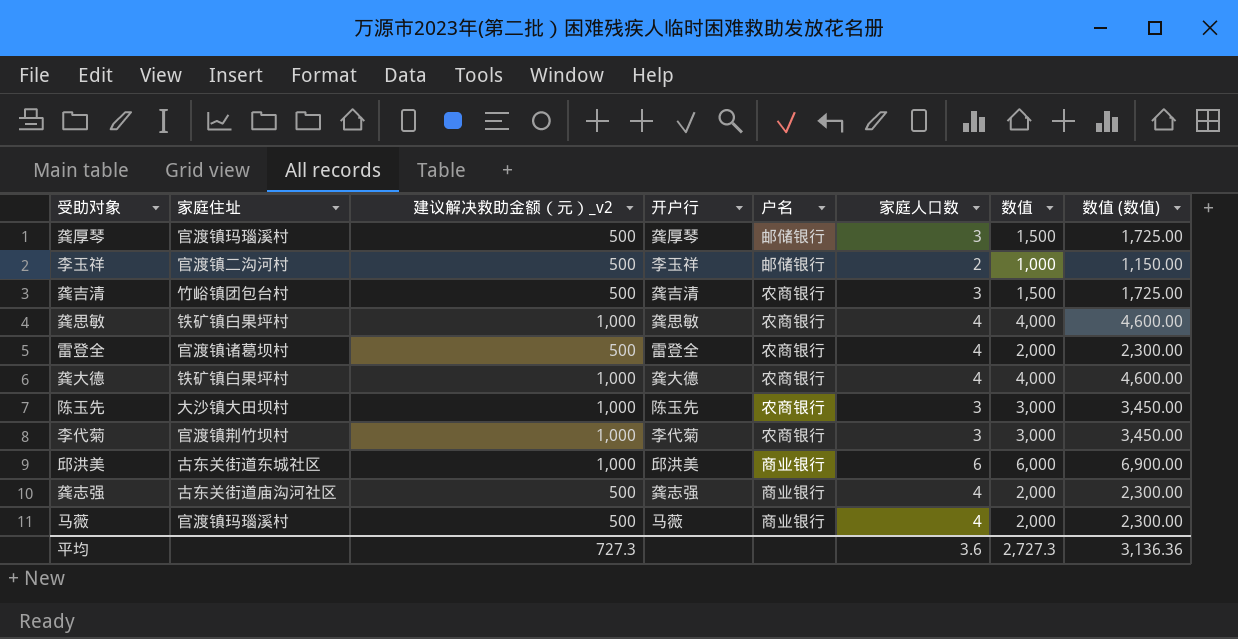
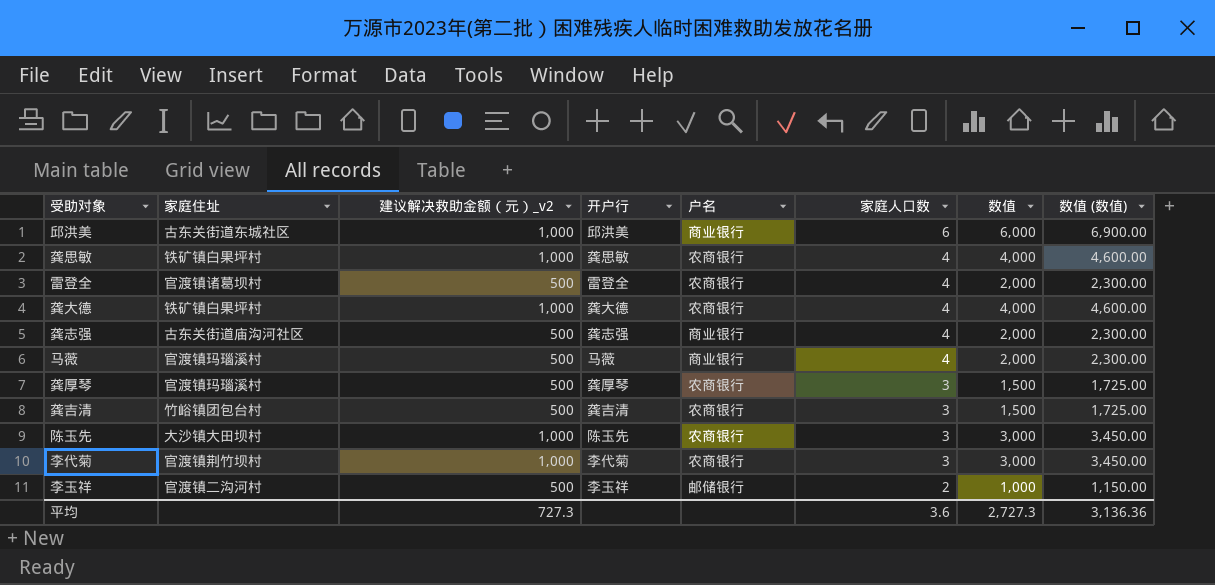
row order: none -> 家庭人口数 descending
龚厚琴 | 户名: 邮储银行 -> 农商银行

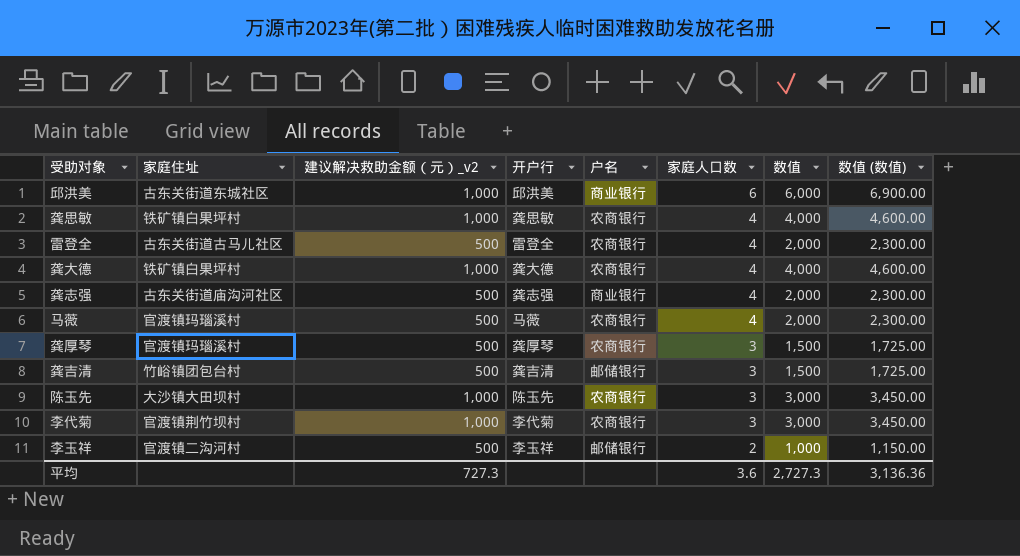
雷登全 | 家庭住址: 官渡镇诸葛坝村 -> 古东关街道古马儿社区
马薇 | 户名: 商业银行 -> 农商银行
龚吉清 | 户名: 农商银行 -> 邮储银行

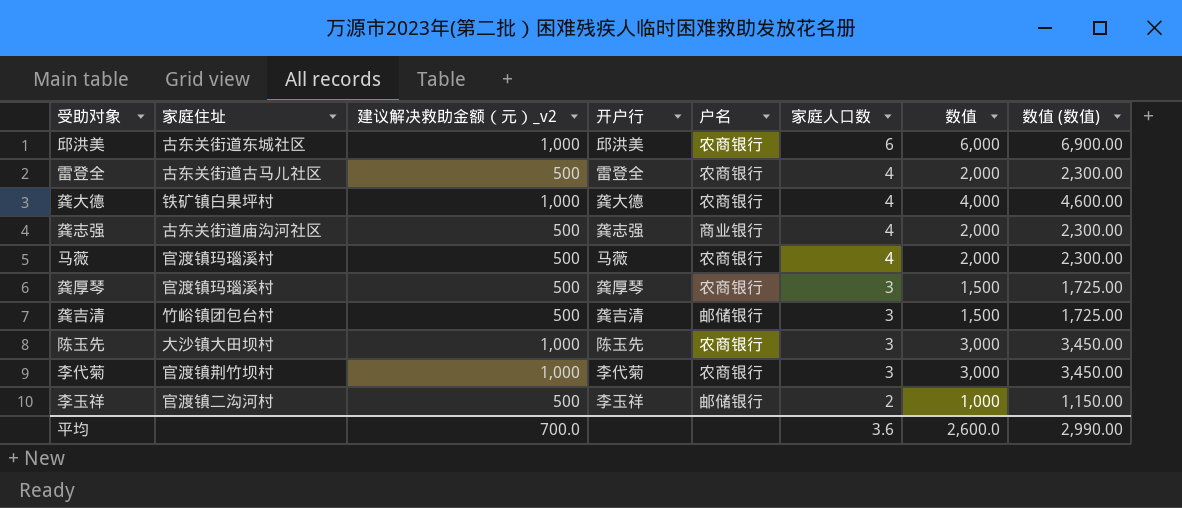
row 龚思敏: 铁矿镇白果坪村 | 1,000 | 龚思敏 | 农商银行 | 4 | 4,000 | 4,600.00 -> none
邱洪美 | 户名: 商业银行 -> 农商银行
平均 | 建议解决救助金额（元）_v2: 727.3 -> 700.0
平均 | 数值: 2,727.3 -> 2,600.0
平均 | 数值 (数值): 3,136.36 -> 2,990.00

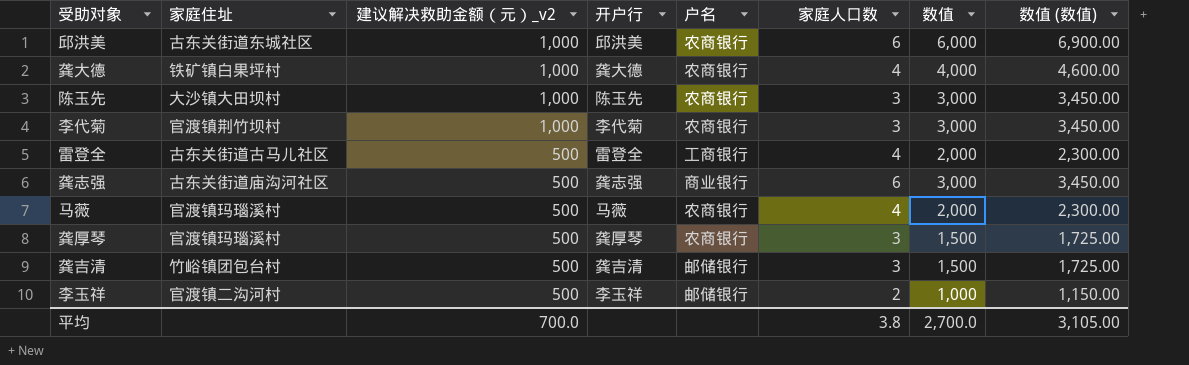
row order: 家庭人口数 descending -> 建议解决救助金额（元）_v2 descending
雷登全 | 户名: 农商银行 -> 工商银行
龚志强 | 家庭人口数: 4 -> 6
龚志强 | 数值: 2,000 -> 3,000
龚志强 | 数值 (数值): 2,300.00 -> 3,450.00
平均 | 家庭人口数: 3.6 -> 3.8
平均 | 数值: 2,600.0 -> 2,700.0
平均 | 数值 (数值): 2,990.00 -> 3,105.00

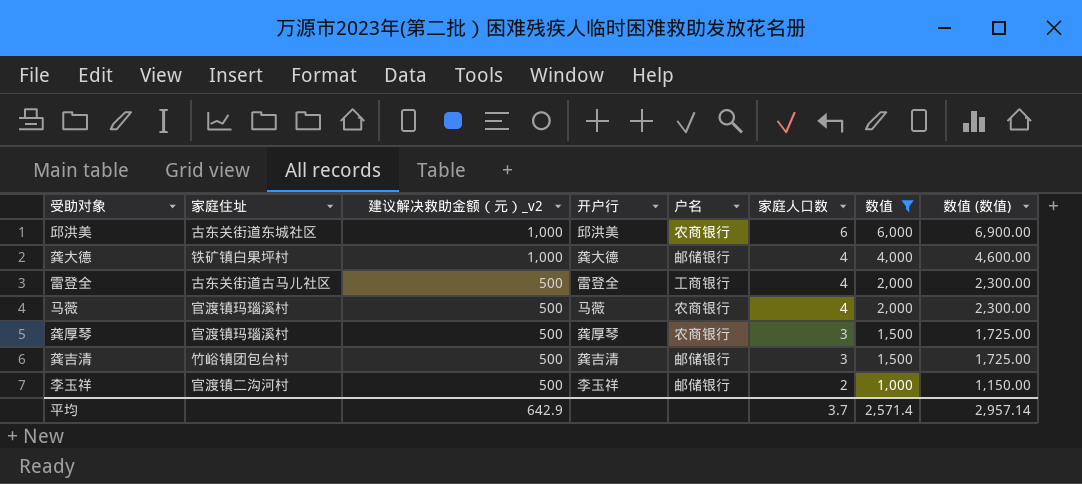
filter: none -> 数值 != 3,000
龚大德 | 户名: 农商银行 -> 邮储银行
平均 | 建议解决救助金额（元）_v2: 700.0 -> 642.9
平均 | 家庭人口数: 3.8 -> 3.7
平均 | 数值: 2,700.0 -> 2,571.4
平均 | 数值 (数值): 3,105.00 -> 2,957.14

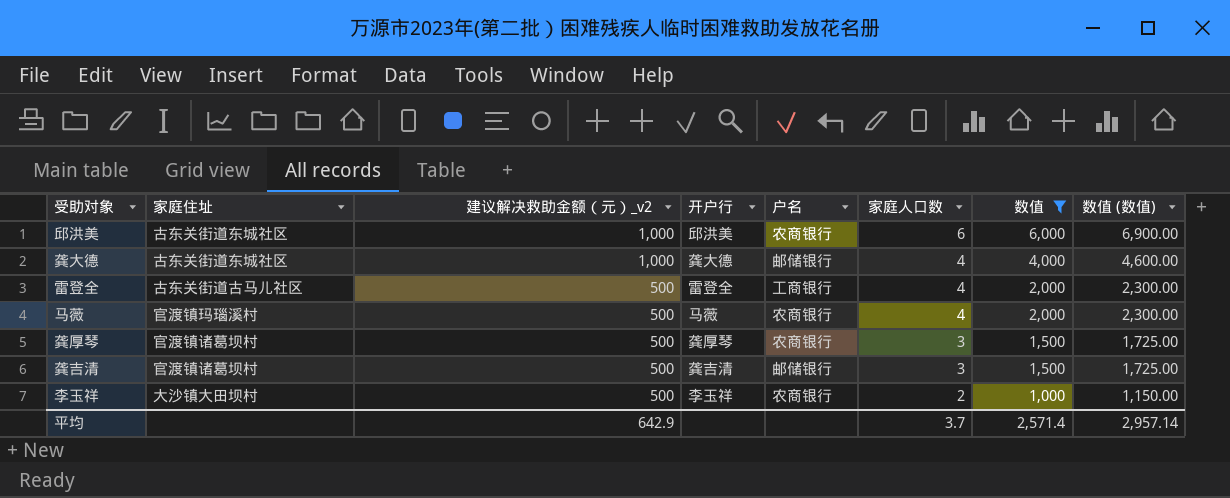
龚大德 | 家庭住址: 铁矿镇白果坪村 -> 古东关街道东城社区
龚厚琴 | 家庭住址: 官渡镇玛瑙溪村 -> 官渡镇诸葛坝村
龚吉清 | 家庭住址: 竹峪镇团包台村 -> 官渡镇诸葛坝村
李玉祥 | 家庭住址: 官渡镇二沟河村 -> 大沙镇大田坝村
李玉祥 | 户名: 邮储银行 -> 农商银行

